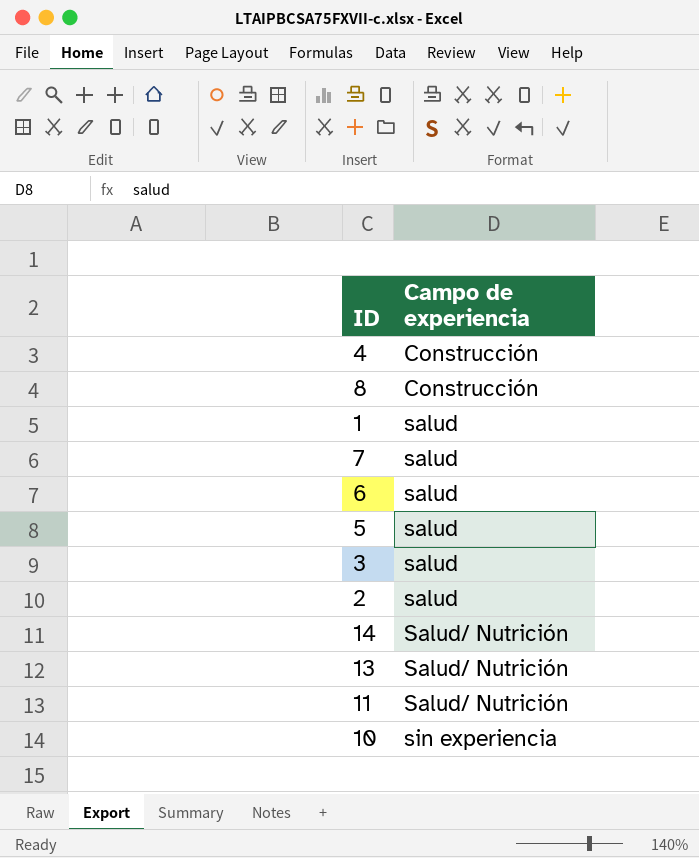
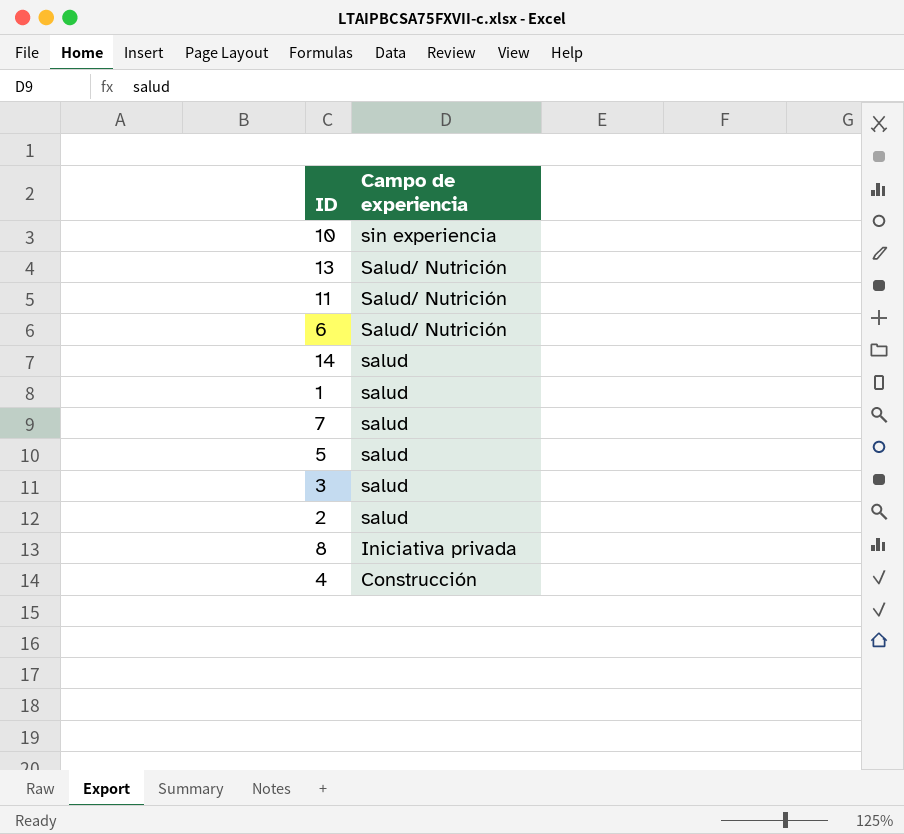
row order: Campo de experiencia ascending -> Campo de experiencia descending
6 | Campo de experiencia: salud -> Salud/ Nutrición
14 | Campo de experiencia: Salud/ Nutrición -> salud
8 | Campo de experiencia: Construcción -> Iniciativa privada

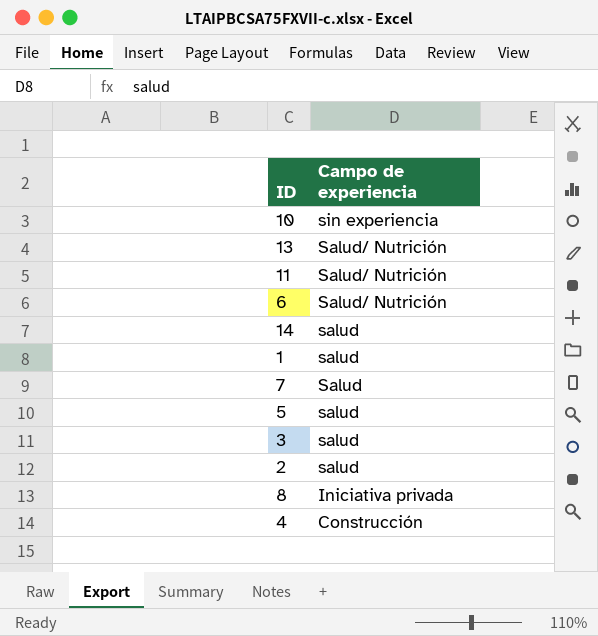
7 | Campo de experiencia: salud -> Salud

